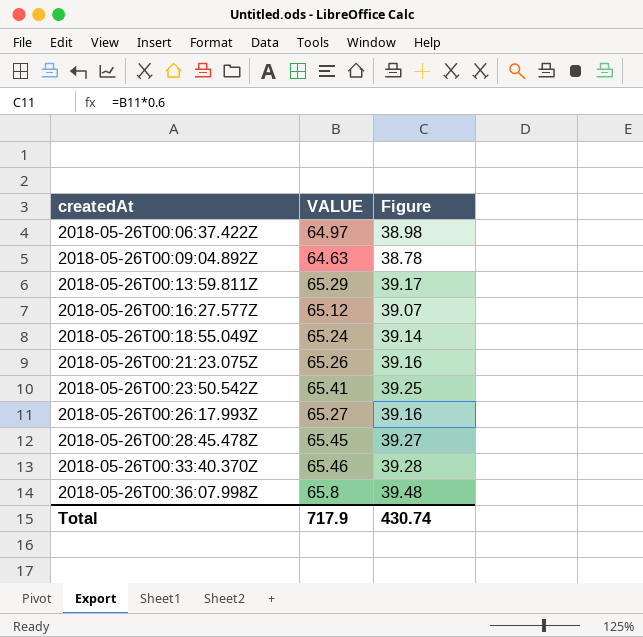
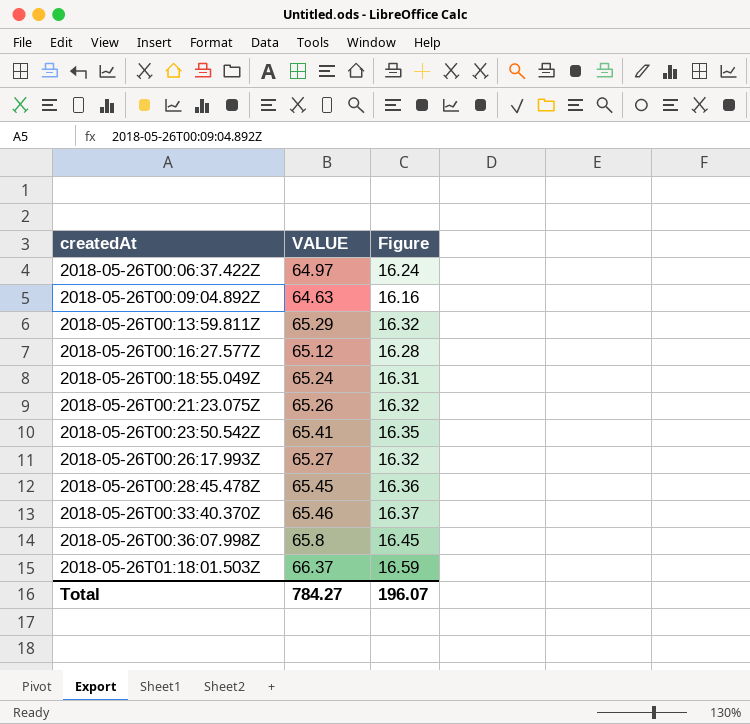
column Figure | formula: [VALUE] * 0.6 -> [VALUE] * 0.25
row 2018-05-26T01:18:01.503Z: none -> 66.37 | 16.59
Total | VALUE: 717.9 -> 784.27
Total | Figure: 430.74 -> 196.07

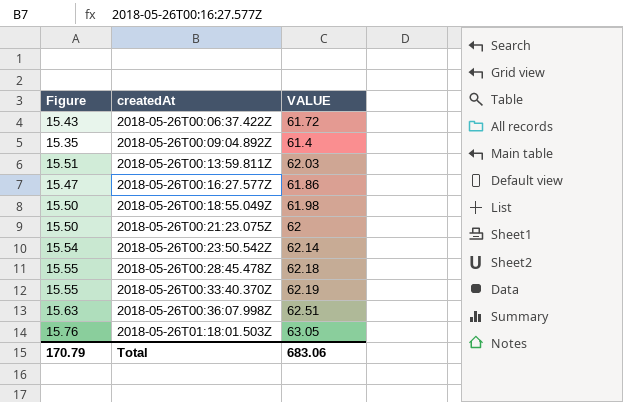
column Figure | position: 3 -> 1
row 2018-05-26T00:26:17.993Z: 65.27 | 16.32 -> none
2018-05-26T00:06:37.422Z | Figure: 16.24 -> 15.43
2018-05-26T00:06:37.422Z | VALUE: 64.97 -> 61.72
2018-05-26T00:09:04.892Z | Figure: 16.16 -> 15.35
2018-05-26T00:09:04.892Z | VALUE: 64.63 -> 61.4
2018-05-26T00:13:59.811Z | Figure: 16.32 -> 15.51
2018-05-26T00:13:59.811Z | VALUE: 65.29 -> 62.03
2018-05-26T00:16:27.577Z | Figure: 16.28 -> 15.47
2018-05-26T00:16:27.577Z | VALUE: 65.12 -> 61.86
2018-05-26T00:18:55.049Z | Figure: 16.31 -> 15.50
2018-05-26T00:18:55.049Z | VALUE: 65.24 -> 61.98
2018-05-26T00:21:23.075Z | Figure: 16.32 -> 15.50
2018-05-26T00:21:23.075Z | VALUE: 65.26 -> 62
2018-05-26T00:23:50.542Z | Figure: 16.35 -> 15.54
2018-05-26T00:23:50.542Z | VALUE: 65.41 -> 62.14
2018-05-26T00:28:45.478Z | Figure: 16.36 -> 15.55
2018-05-26T00:28:45.478Z | VALUE: 65.45 -> 62.18
2018-05-26T00:33:40.370Z | Figure: 16.37 -> 15.55
2018-05-26T00:33:40.370Z | VALUE: 65.46 -> 62.19
2018-05-26T00:36:07.998Z | Figure: 16.45 -> 15.63
2018-05-26T00:36:07.998Z | VALUE: 65.8 -> 62.51
2018-05-26T01:18:01.503Z | Figure: 16.59 -> 15.76
2018-05-26T01:18:01.503Z | VALUE: 66.37 -> 63.05
Total | Figure: 196.07 -> 170.79
Total | VALUE: 784.27 -> 683.06

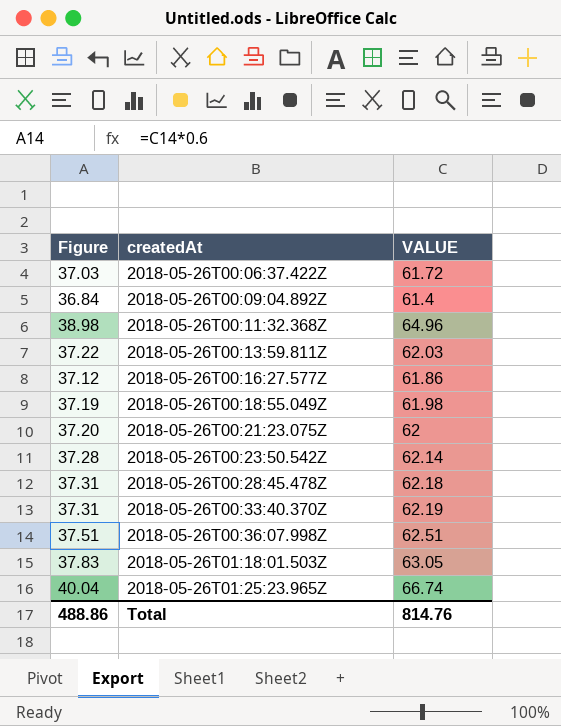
column Figure | formula: [VALUE] * 0.25 -> [VALUE] * 0.6
row 2018-05-26T00:11:32.368Z: none -> 38.98 | 64.96
row 2018-05-26T01:25:23.965Z: none -> 40.04 | 66.74
Total | Figure: 170.79 -> 488.86
Total | VALUE: 683.06 -> 814.76

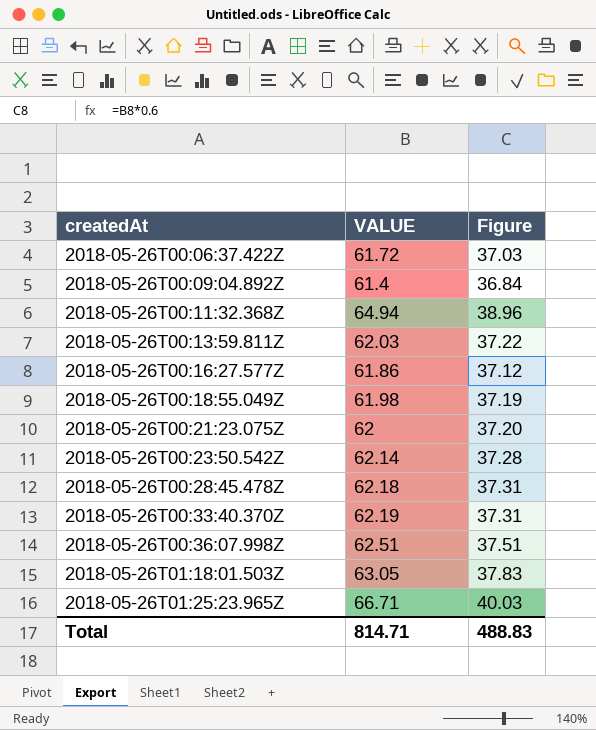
column Figure | position: 1 -> 3
2018-05-26T00:11:32.368Z | VALUE: 64.96 -> 64.94
2018-05-26T00:11:32.368Z | Figure: 38.98 -> 38.96
2018-05-26T01:25:23.965Z | VALUE: 66.74 -> 66.71
2018-05-26T01:25:23.965Z | Figure: 40.04 -> 40.03
Total | VALUE: 814.76 -> 814.71
Total | Figure: 488.86 -> 488.83

